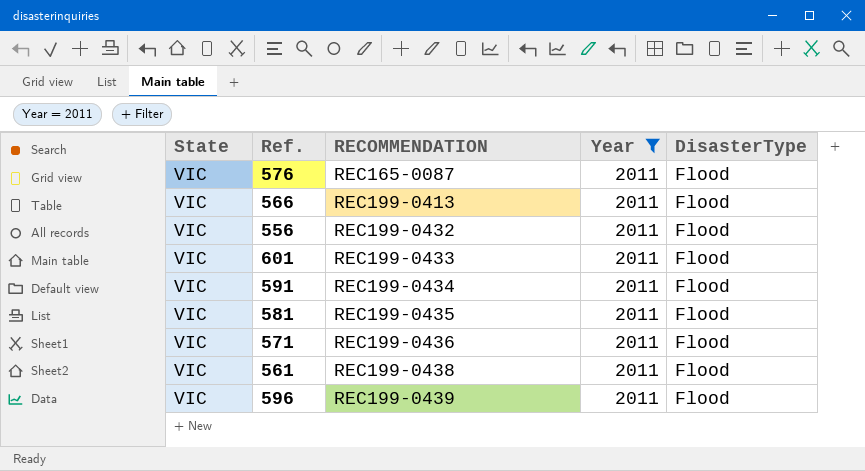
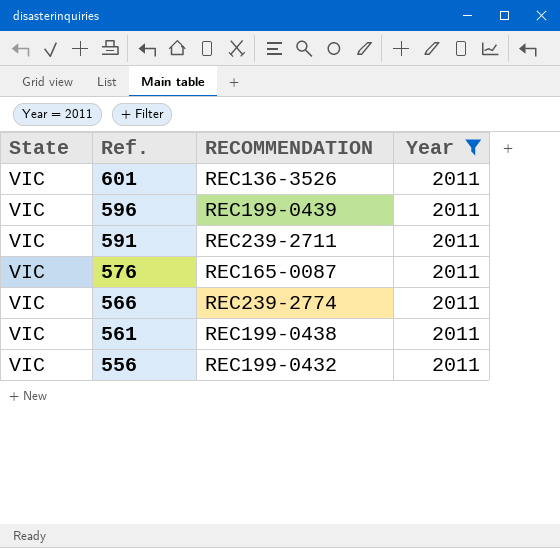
row order: RECOMMENDATION ascending -> Ref. descending
column DisasterType | position: 5 -> none
row 581: VIC | REC199-0435 | 2011 | Flood -> none
row 571: VIC | REC199-0436 | 2011 | Flood -> none
601 | RECOMMENDATION: REC199-0433 -> REC136-3526
591 | RECOMMENDATION: REC199-0434 -> REC239-2711
566 | RECOMMENDATION: REC199-0413 -> REC239-2774

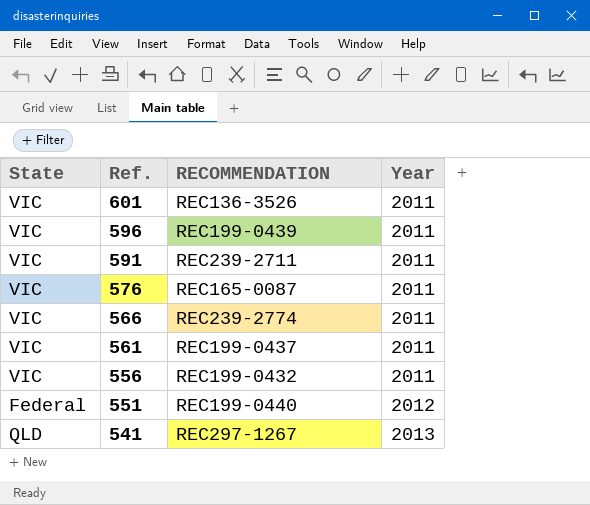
filter: Year = 2011 -> none
561 | RECOMMENDATION: REC199-0438 -> REC199-0437

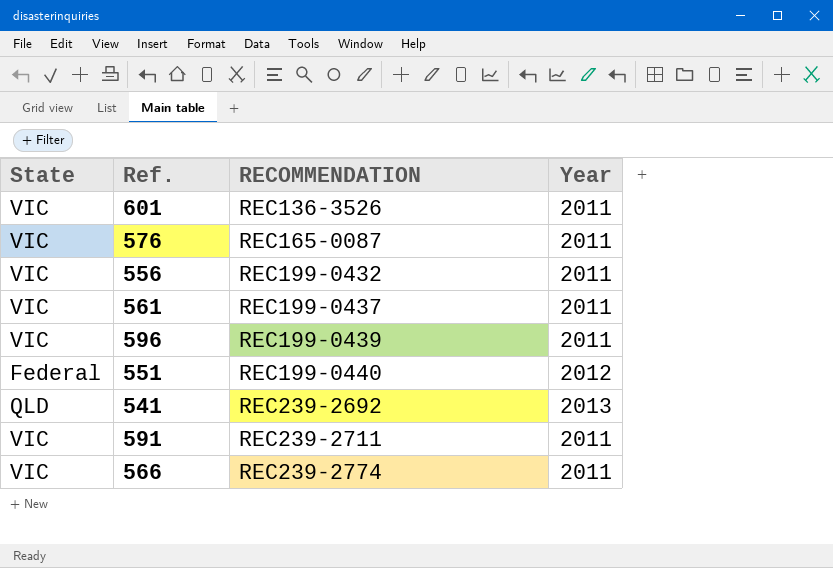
row order: Ref. descending -> RECOMMENDATION ascending
541 | RECOMMENDATION: REC297-1267 -> REC239-2692

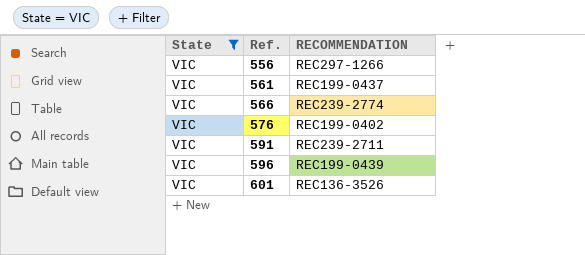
filter: none -> State = VIC
row order: RECOMMENDATION ascending -> Ref. ascending
column Year | position: 4 -> none
556 | RECOMMENDATION: REC199-0432 -> REC297-1266
576 | RECOMMENDATION: REC165-0087 -> REC199-0402

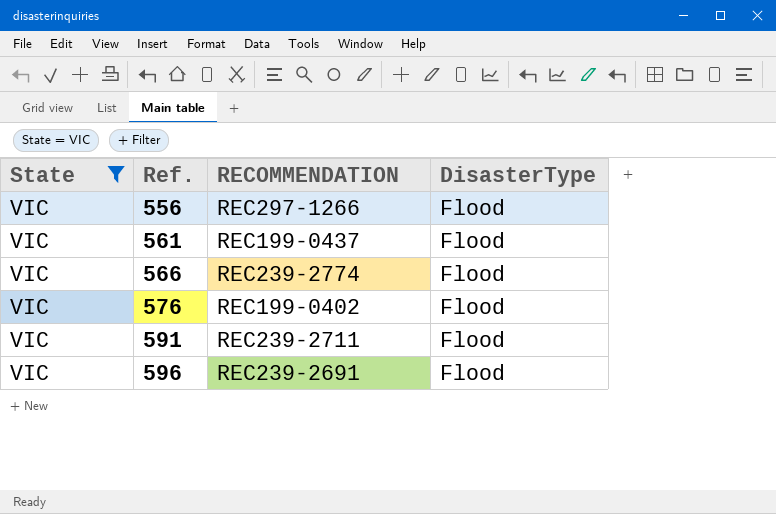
column DisasterType | position: none -> 4
row 601: VIC | REC136-3526 -> none
596 | RECOMMENDATION: REC199-0439 -> REC239-2691

